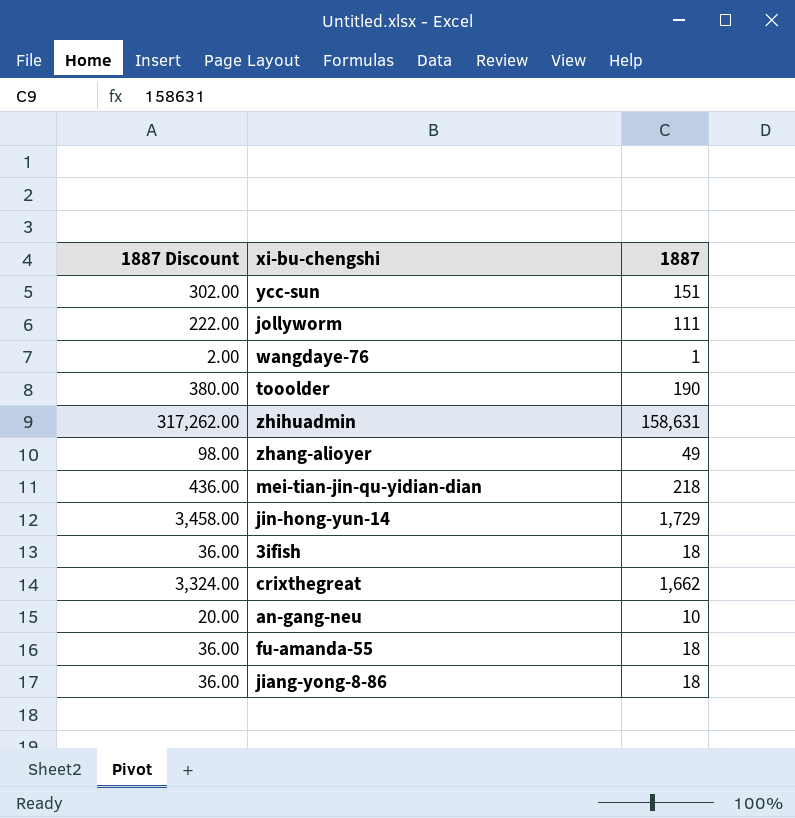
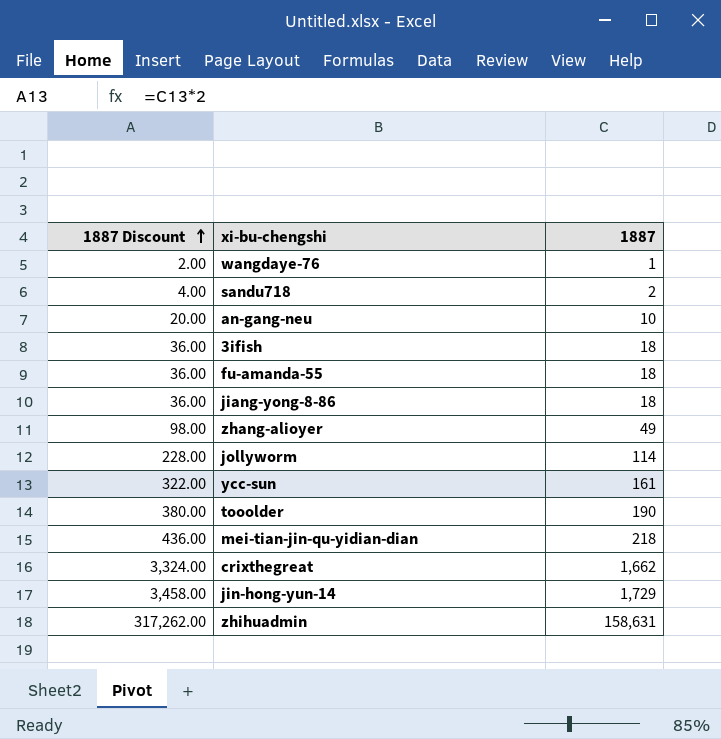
row order: none -> 1887 Discount ascending
row sandu718: none -> 4.00 | 2
jollyworm | 1887 Discount: 222.00 -> 228.00
jollyworm | 1887: 111 -> 114
ycc-sun | 1887 Discount: 302.00 -> 322.00
ycc-sun | 1887: 151 -> 161

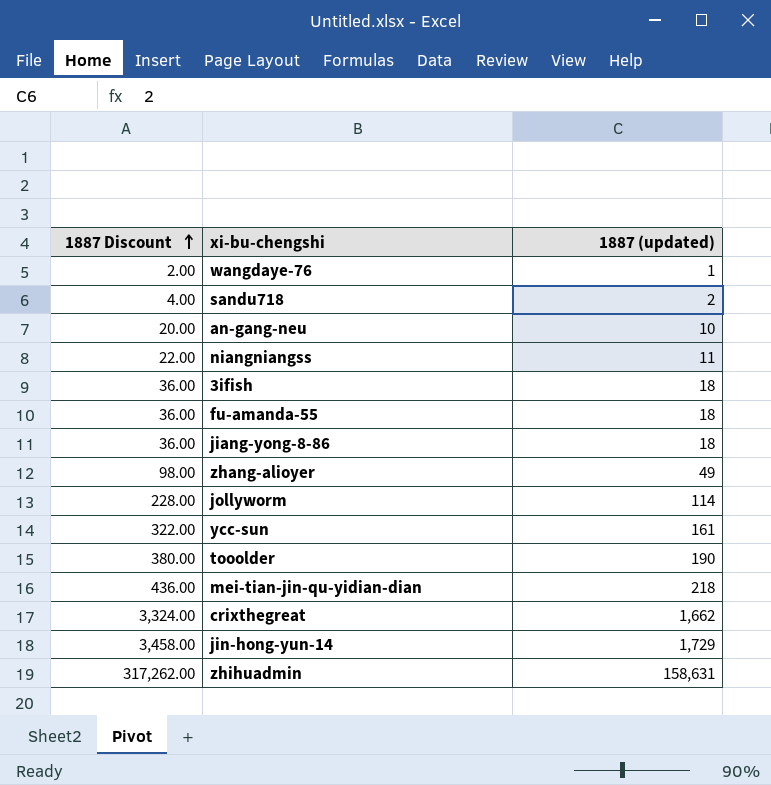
column name: 1887 -> 1887 (updated)
row niangniangss: none -> 22.00 | 11

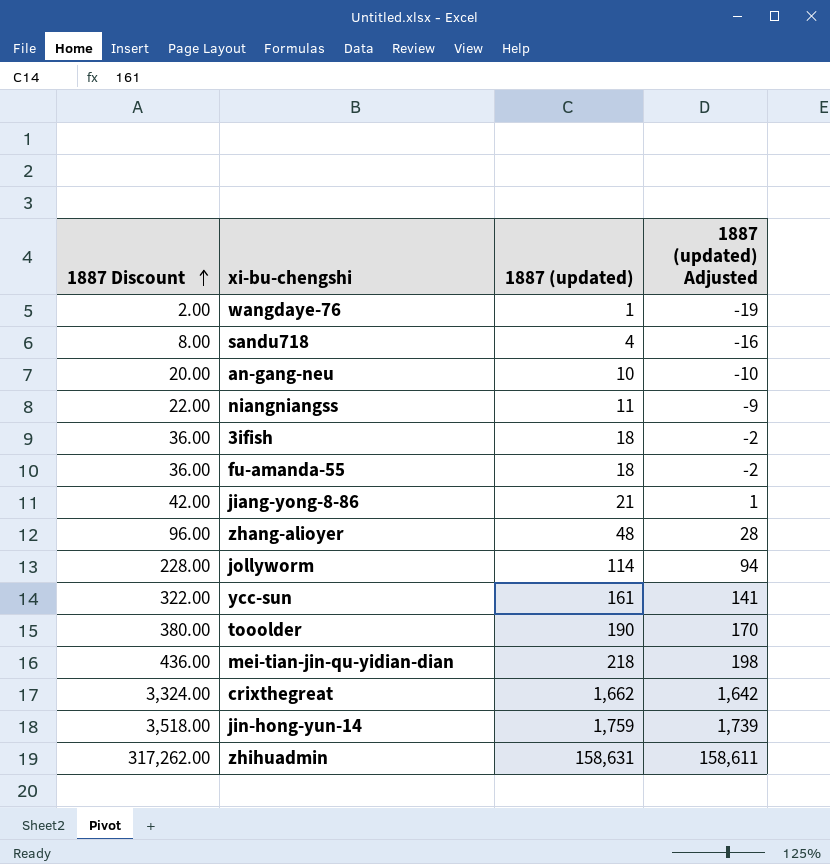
column 1887 (updated) Adjusted | formula: none -> [1887 (updated)] - 20
sandu718 | 1887 Discount: 4.00 -> 8.00
sandu718 | 1887 (updated): 2 -> 4
jiang-yong-8-86 | 1887 Discount: 36.00 -> 42.00
jiang-yong-8-86 | 1887 (updated): 18 -> 21
zhang-alioyer | 1887 Discount: 98.00 -> 96.00
zhang-alioyer | 1887 (updated): 49 -> 48
jin-hong-yun-14 | 1887 Discount: 3,458.00 -> 3,518.00
jin-hong-yun-14 | 1887 (updated): 1,729 -> 1,759

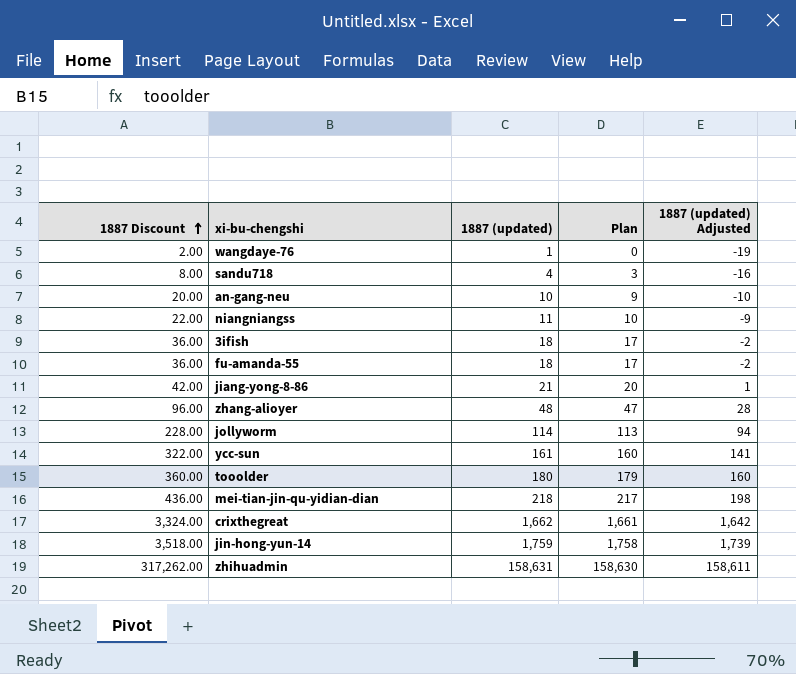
column Plan | formula: none -> [1887 (updated)] - 1
tooolder | 1887 Discount: 380.00 -> 360.00
tooolder | 1887 (updated): 190 -> 180
tooolder | 1887 (updated) Adjusted: 170 -> 160

